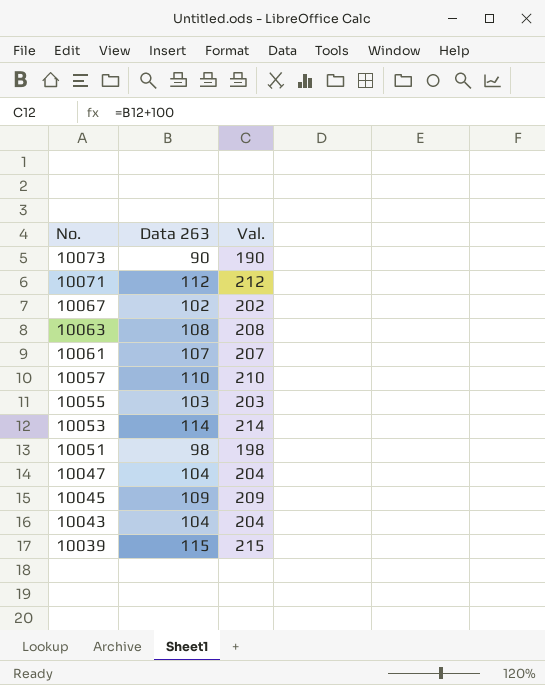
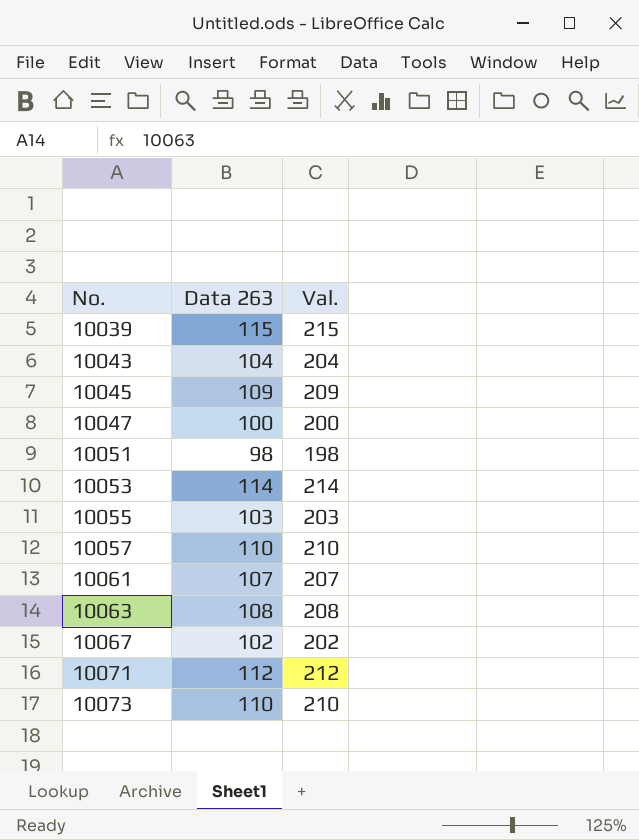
row order: No. descending -> No. ascending
10047 | Data 263: 104 -> 100
10047 | Val.: 204 -> 200
10073 | Data 263: 90 -> 110
10073 | Val.: 190 -> 210

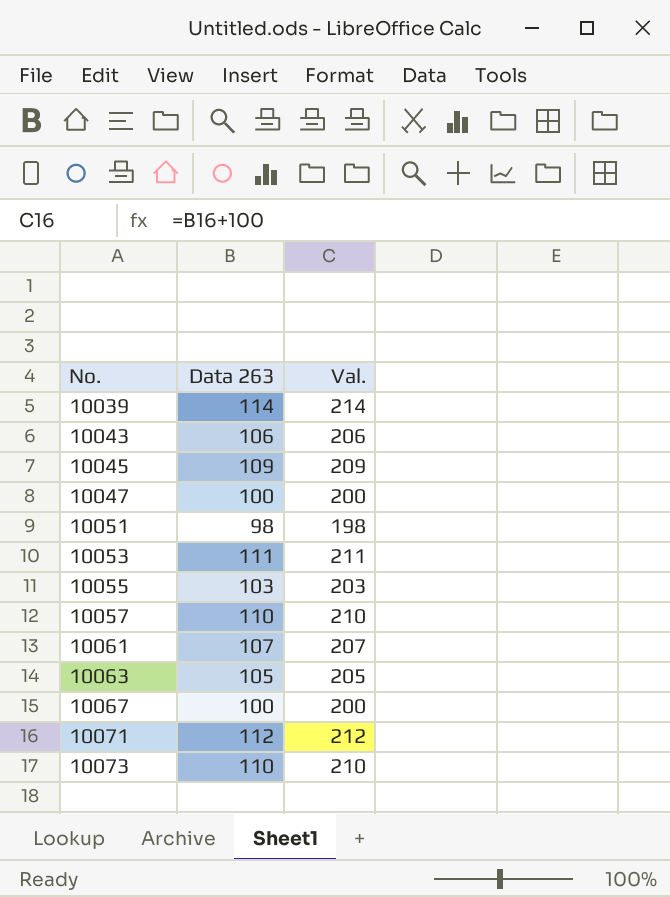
10039 | Data 263: 115 -> 114
10039 | Val.: 215 -> 214
10043 | Data 263: 104 -> 106
10043 | Val.: 204 -> 206
10053 | Data 263: 114 -> 111
10053 | Val.: 214 -> 211
10063 | Data 263: 108 -> 105
10063 | Val.: 208 -> 205
10067 | Data 263: 102 -> 100
10067 | Val.: 202 -> 200

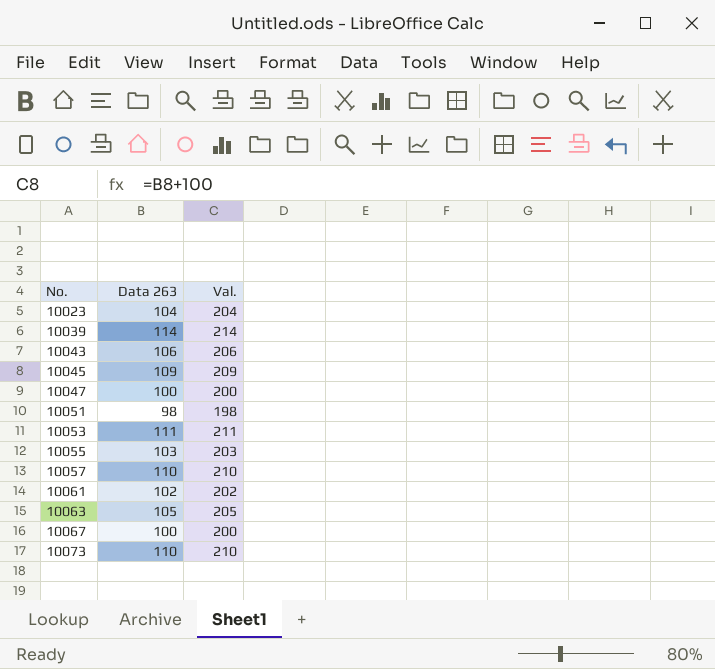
row 10071: 112 | 212 -> none
row 10023: none -> 104 | 204
10061 | Data 263: 107 -> 102
10061 | Val.: 207 -> 202

